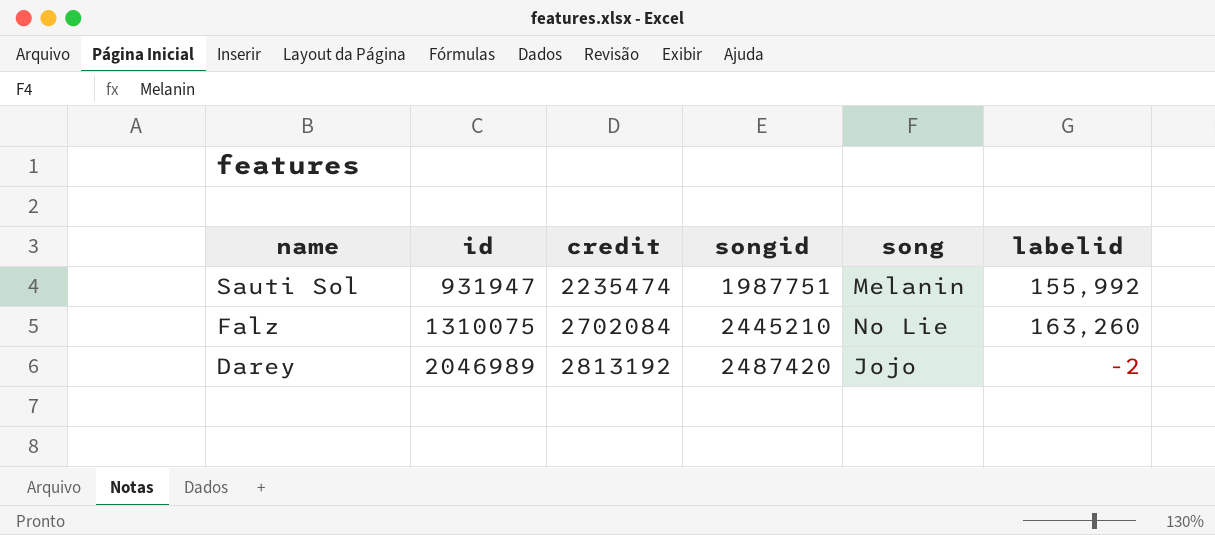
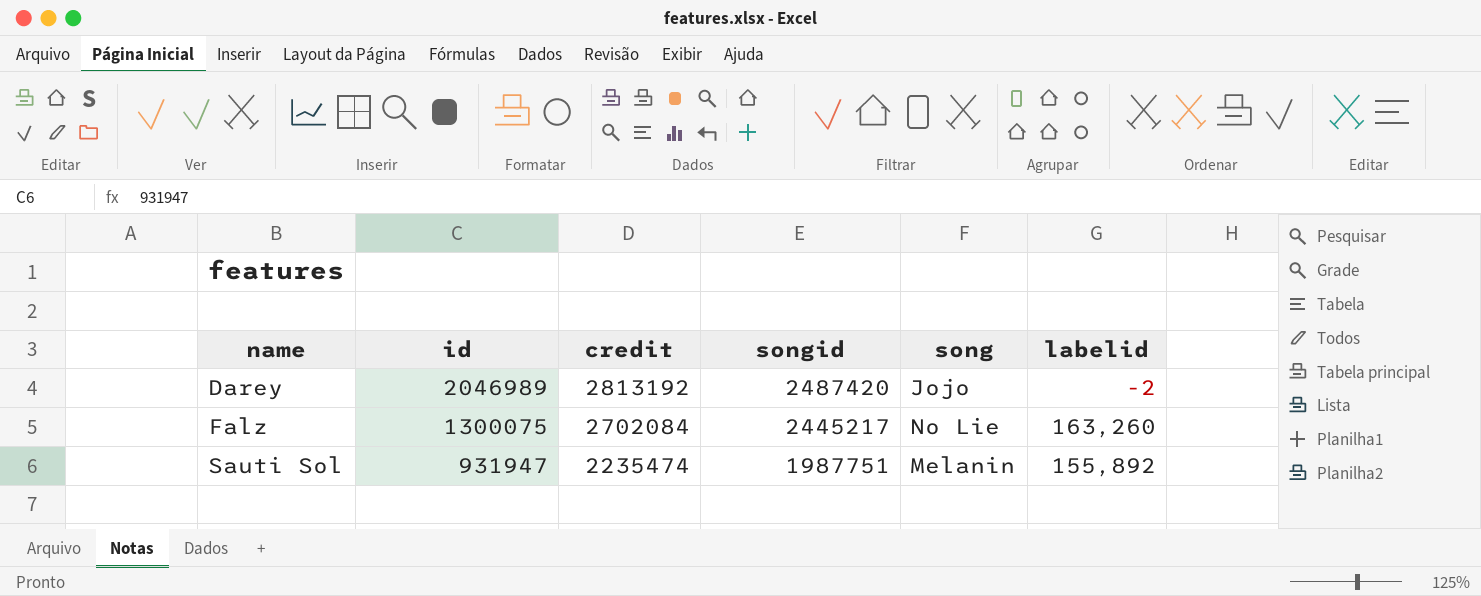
row order: name descending -> name ascending
Falz | id: 1310075 -> 1300075
Falz | songid: 2445210 -> 2445217
Sauti Sol | labelid: 155,992 -> 155,892

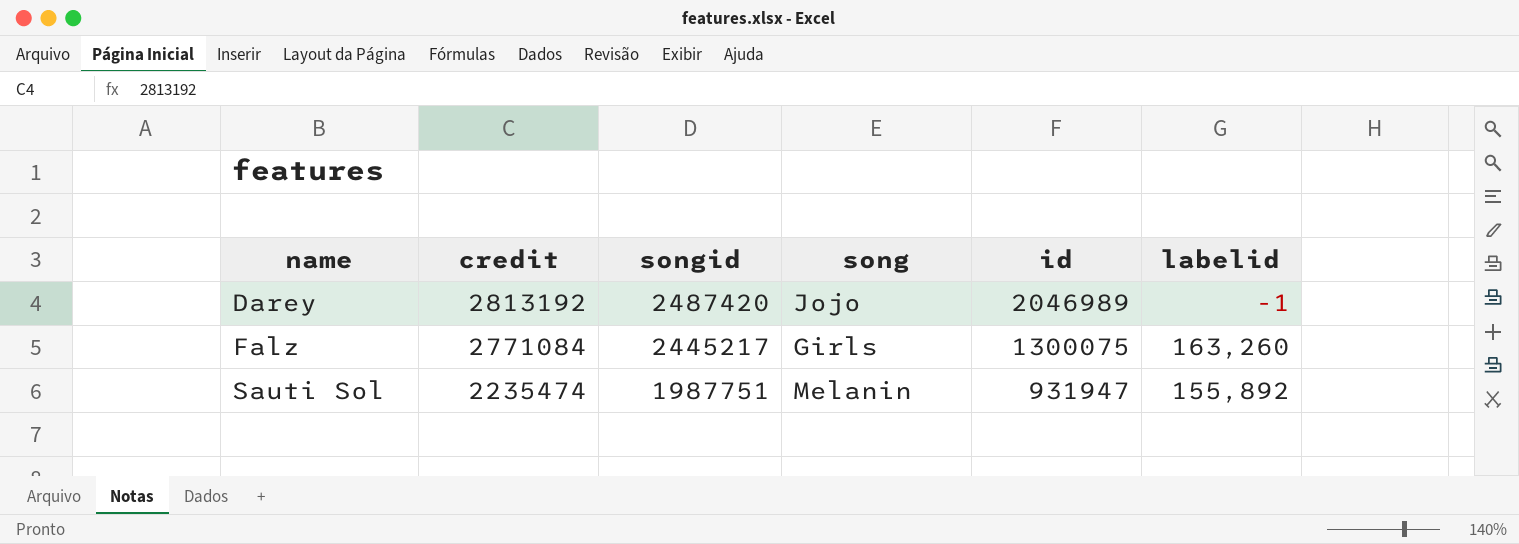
column id | position: 2 -> 5
Darey | labelid: -2 -> -1
Falz | credit: 2702084 -> 2771084
Falz | song: No Lie -> Girls

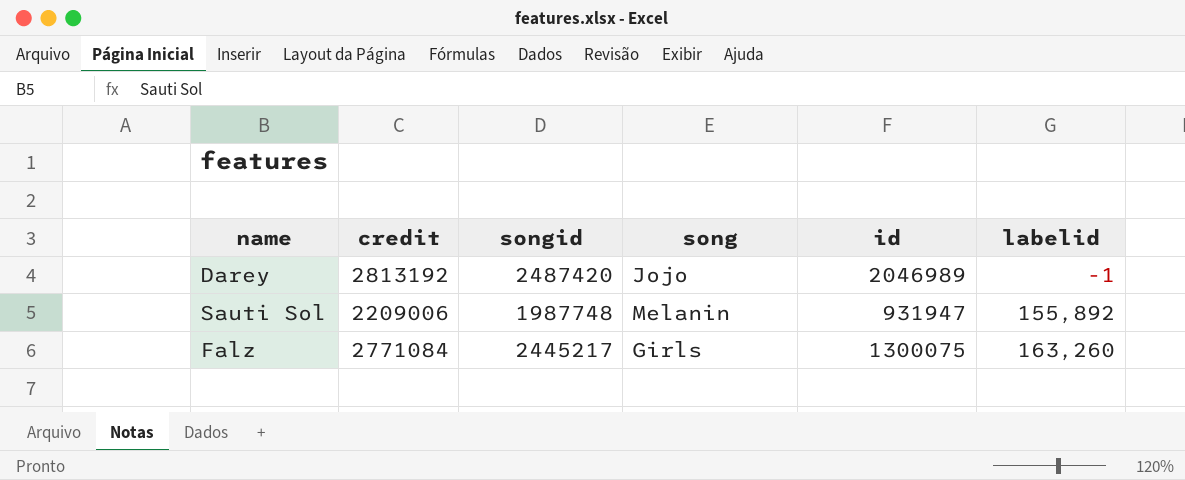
row order: name ascending -> labelid ascending
Sauti Sol | credit: 2235474 -> 2209006
Sauti Sol | songid: 1987751 -> 1987748

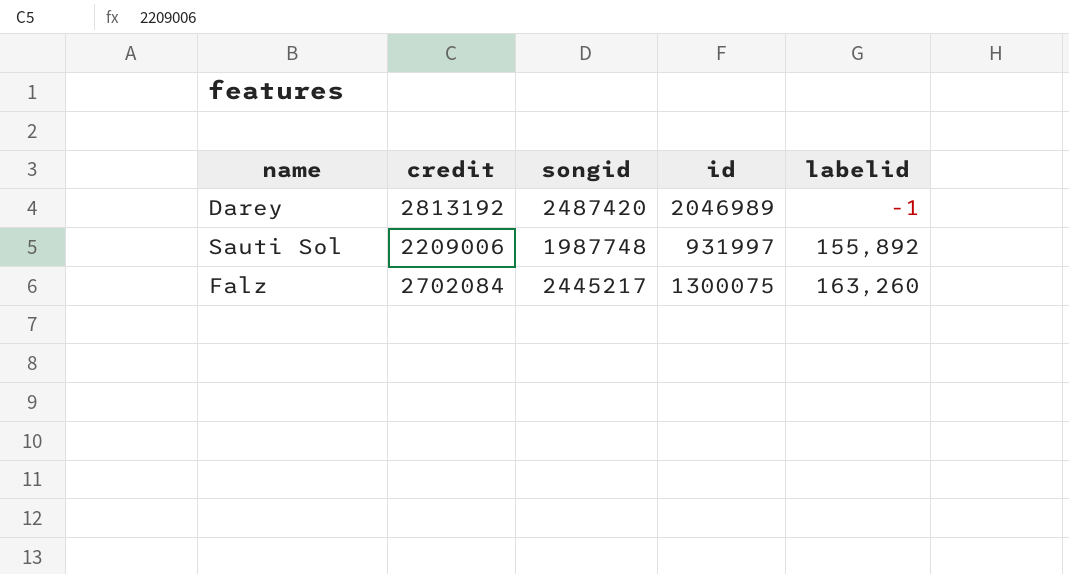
column song | position: 4 -> none
Sauti Sol | id: 931947 -> 931997
Falz | credit: 2771084 -> 2702084

